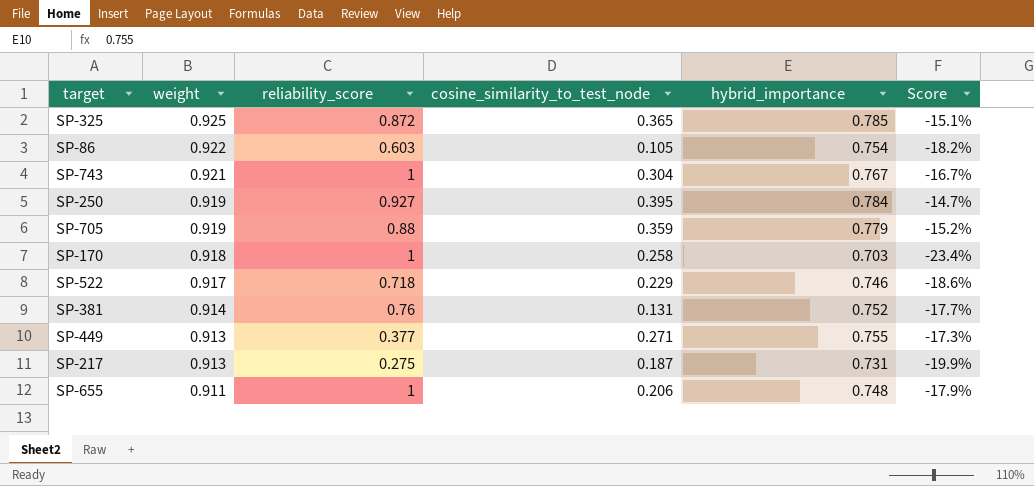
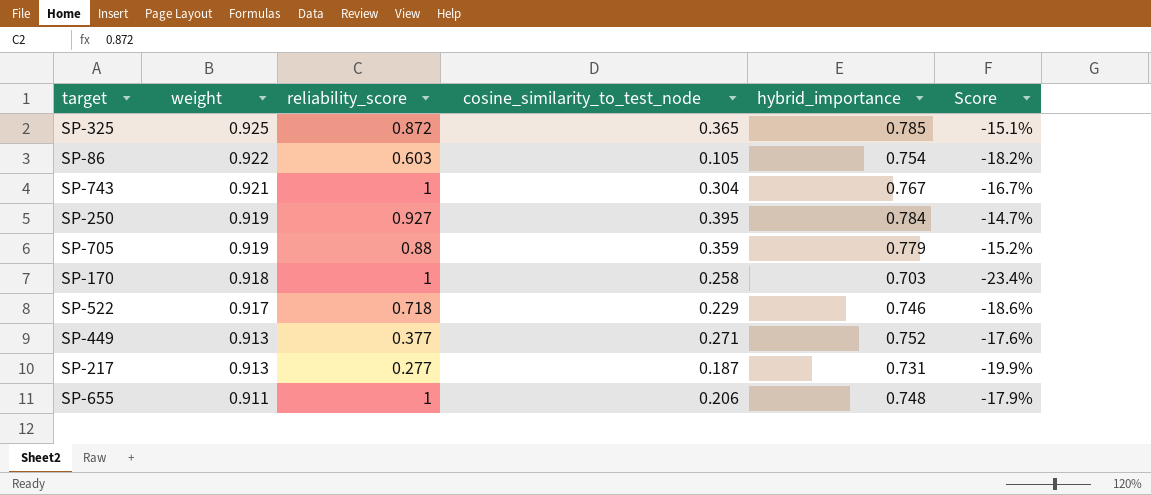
row SP-381: 0.914 | 0.76 | 0.131 | 0.752 | -17.7% -> none
SP-449 | hybrid_importance: 0.755 -> 0.752
SP-449 | Score: -17.3% -> -17.6%
SP-217 | reliability_score: 0.275 -> 0.277

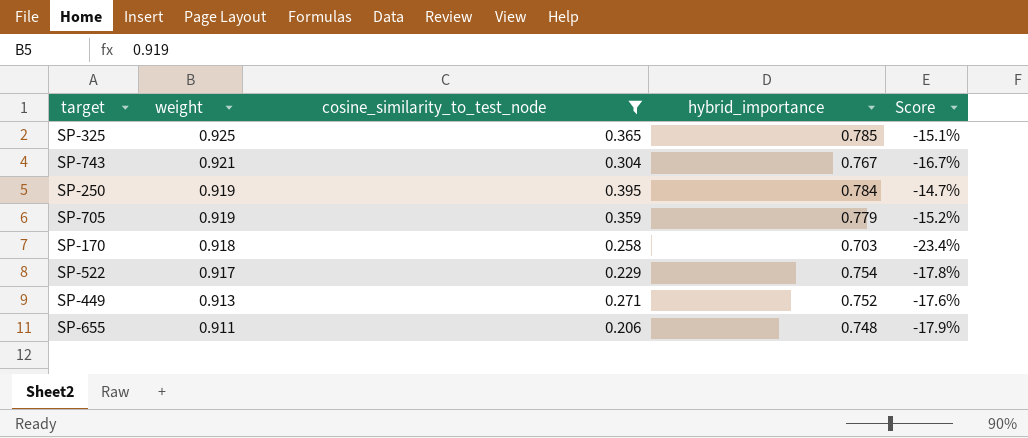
filter: none -> cosine_similarity_to_test_node >= 0.206
column reliability_score | position: 3 -> none
SP-522 | hybrid_importance: 0.746 -> 0.754
SP-522 | Score: -18.6% -> -17.8%

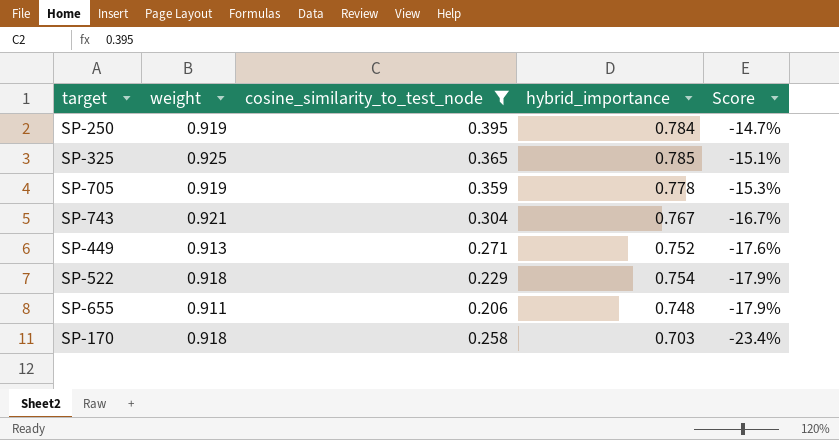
row order: weight descending -> Score descending
SP-705 | hybrid_importance: 0.779 -> 0.778
SP-705 | Score: -15.2% -> -15.3%
SP-522 | weight: 0.917 -> 0.918
SP-522 | Score: -17.8% -> -17.9%

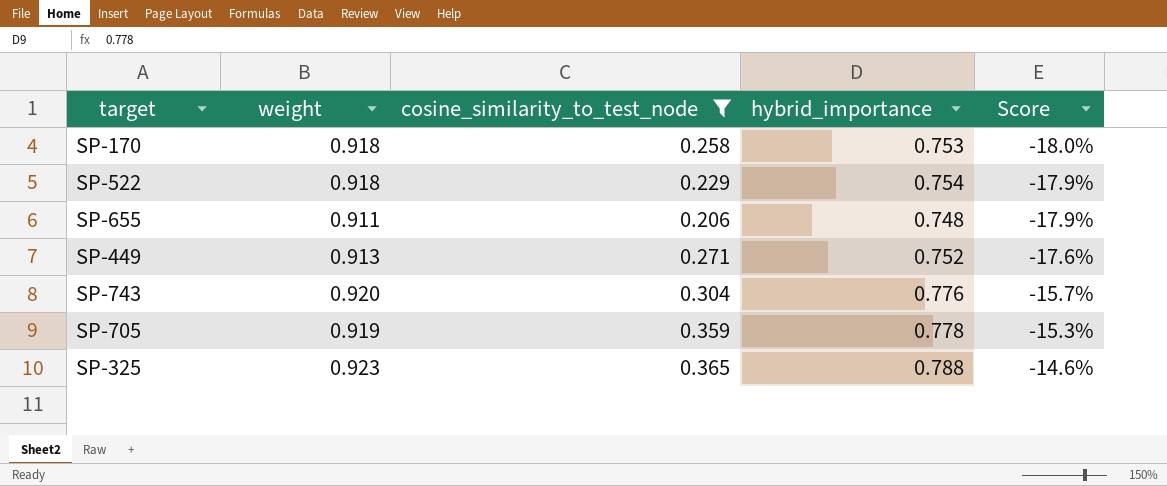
row order: Score descending -> Score ascending
row SP-250: 0.919 | 0.395 | 0.784 | -14.7% -> none
SP-170 | hybrid_importance: 0.703 -> 0.753
SP-170 | Score: -23.4% -> -18.0%
SP-743 | weight: 0.921 -> 0.920
SP-743 | hybrid_importance: 0.767 -> 0.776
SP-743 | Score: -16.7% -> -15.7%
SP-325 | weight: 0.925 -> 0.923
SP-325 | hybrid_importance: 0.785 -> 0.788
SP-325 | Score: -15.1% -> -14.6%

